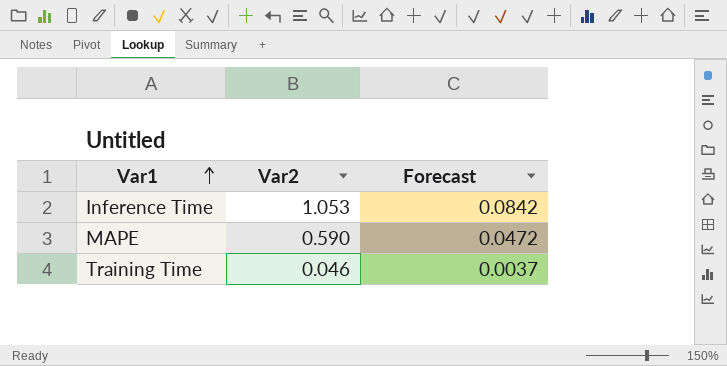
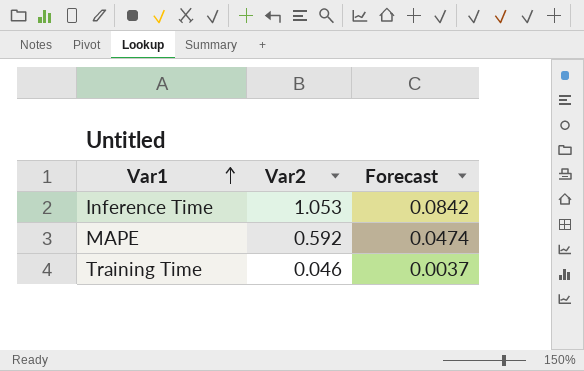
MAPE | Var2: 0.590 -> 0.592
MAPE | Forecast: 0.0472 -> 0.0474

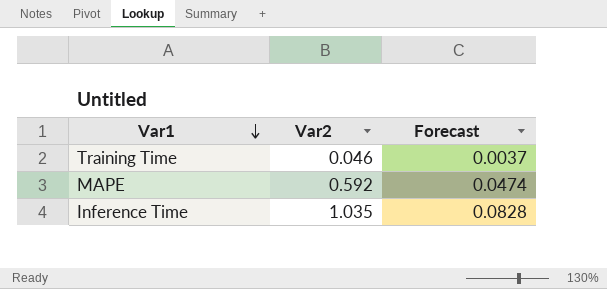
row order: Var1 ascending -> Var1 descending
Inference Time | Var2: 1.053 -> 1.035
Inference Time | Forecast: 0.0842 -> 0.0828

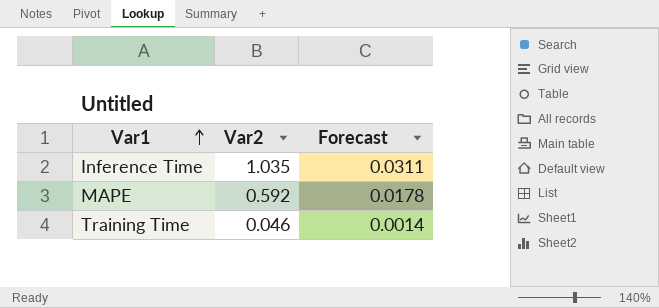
row order: Var1 descending -> Var1 ascending
column Forecast | formula: [Var2] * 0.08 -> [Var2] * 0.03

